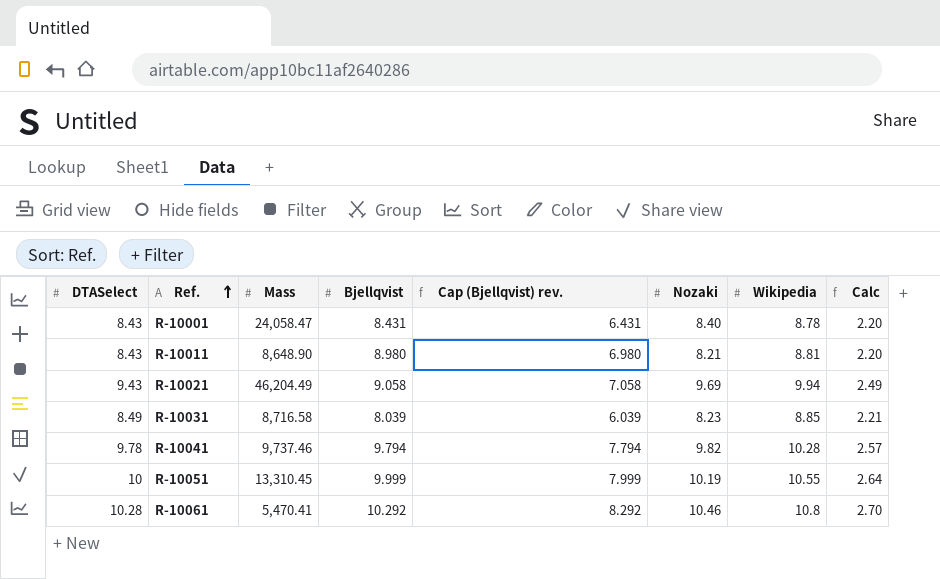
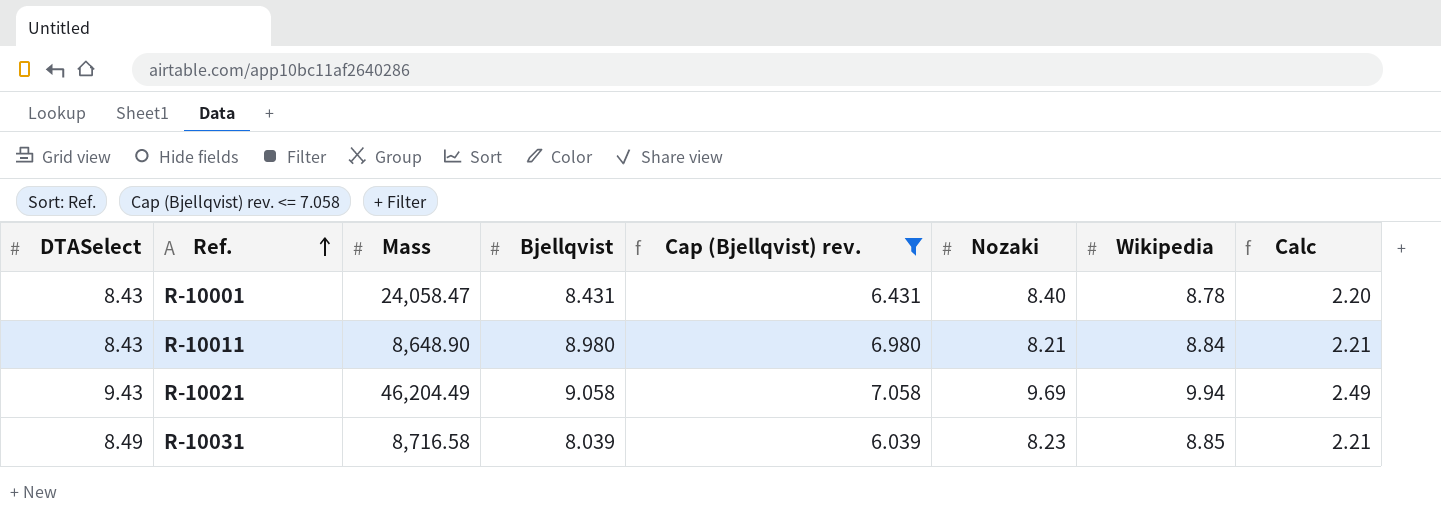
filter: none -> Cap (Bjellqvist) rev. <= 7.058
R-10011 | Wikipedia: 8.81 -> 8.84
R-10011 | Calc: 2.20 -> 2.21

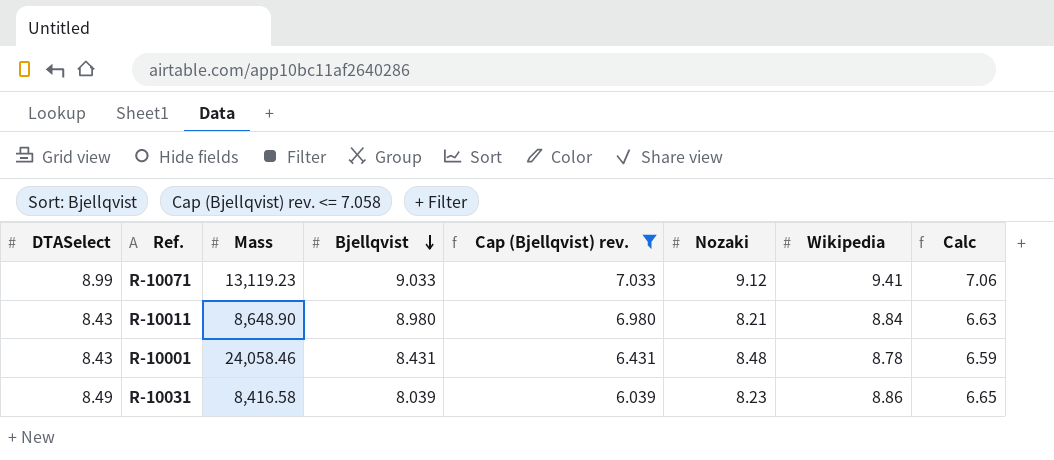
row order: Ref. ascending -> Bjellqvist descending
column Calc | formula: [Wikipedia] * 0.25 -> [Wikipedia] * 0.75
row R-10021: 9.43 | 46,204.49 | 9.058 | 7.058 | 9.69 | 9.94 | 2.49 -> none
row R-10071: none -> 8.99 | 13,119.23 | 9.033 | 7.033 | 9.12 | 9.41 | 7.06
R-10001 | Mass: 24,058.47 -> 24,058.46
R-10001 | Nozaki: 8.40 -> 8.48
R-10031 | Mass: 8,716.58 -> 8,416.58
R-10031 | Wikipedia: 8.85 -> 8.86

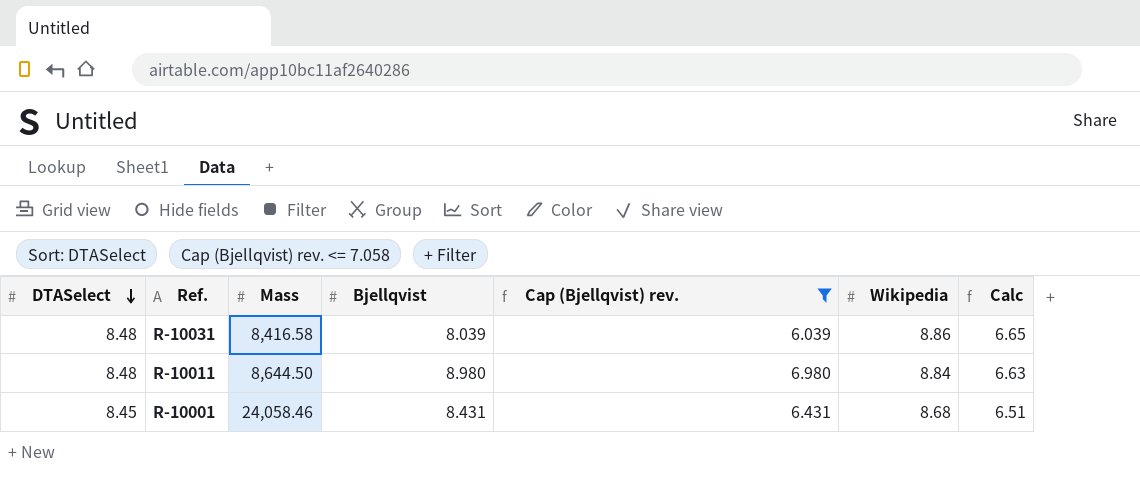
row order: Bjellqvist descending -> DTASelect descending
column Nozaki | position: 6 -> none
row R-10071: 8.99 | 13,119.23 | 9.033 | 7.033 | 9.12 | 9.41 | 7.06 -> none
R-10031 | DTASelect: 8.49 -> 8.48
R-10011 | DTASelect: 8.43 -> 8.48
R-10011 | Mass: 8,648.90 -> 8,644.50
R-10001 | DTASelect: 8.43 -> 8.45
R-10001 | Wikipedia: 8.78 -> 8.68
R-10001 | Calc: 6.59 -> 6.51

